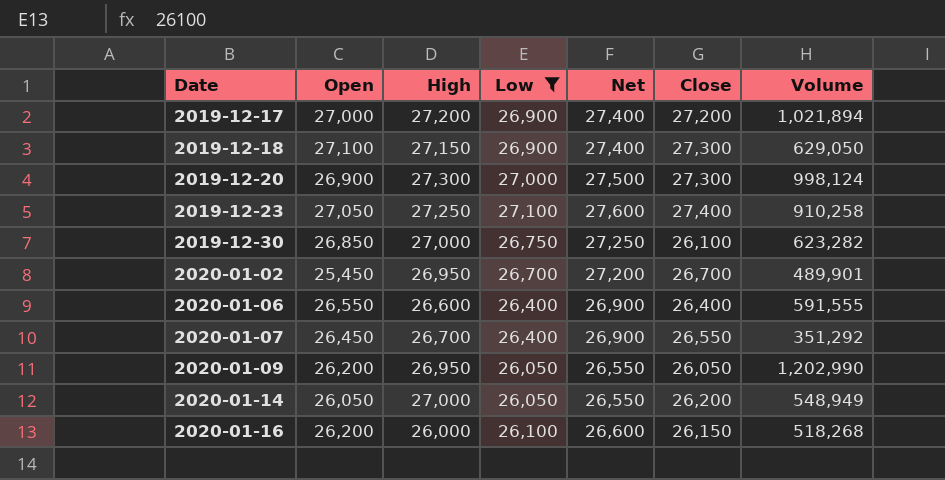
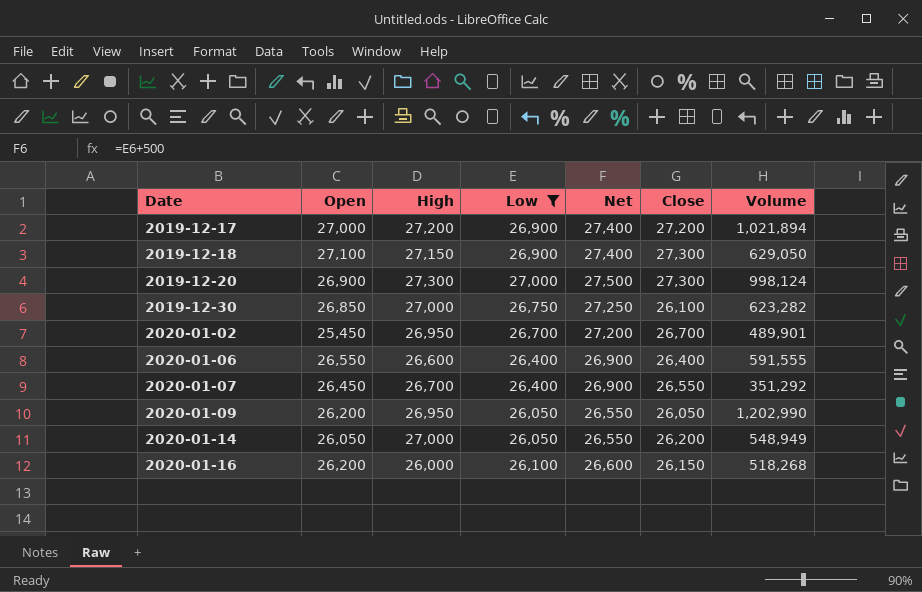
row 2019-12-23: 27,050 | 27,250 | 27,100 | 27,600 | 27,400 | 910,258 -> none

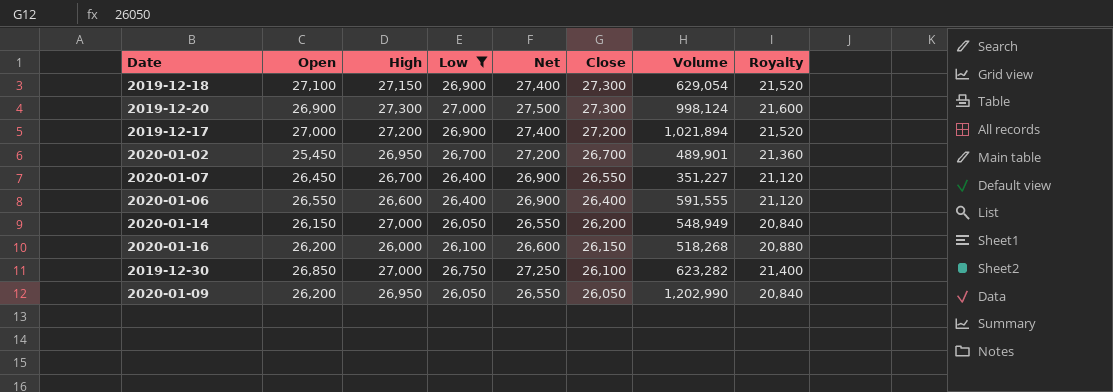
row order: Date ascending -> Close descending
column Royalty | formula: none -> [Low] * 0.8
2019-12-18 | Volume: 629,050 -> 629,054
2020-01-07 | Volume: 351,292 -> 351,227
2020-01-14 | Open: 26,050 -> 26,150

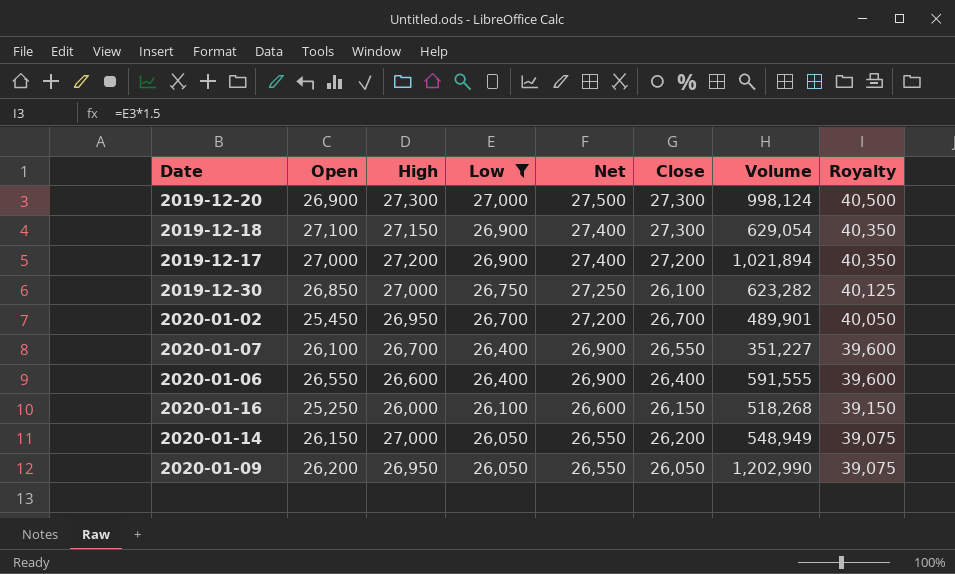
row order: Close descending -> Low descending
column Royalty | formula: [Low] * 0.8 -> [Low] * 1.5
2020-01-07 | Open: 26,450 -> 26,100
2020-01-16 | Open: 26,200 -> 25,250

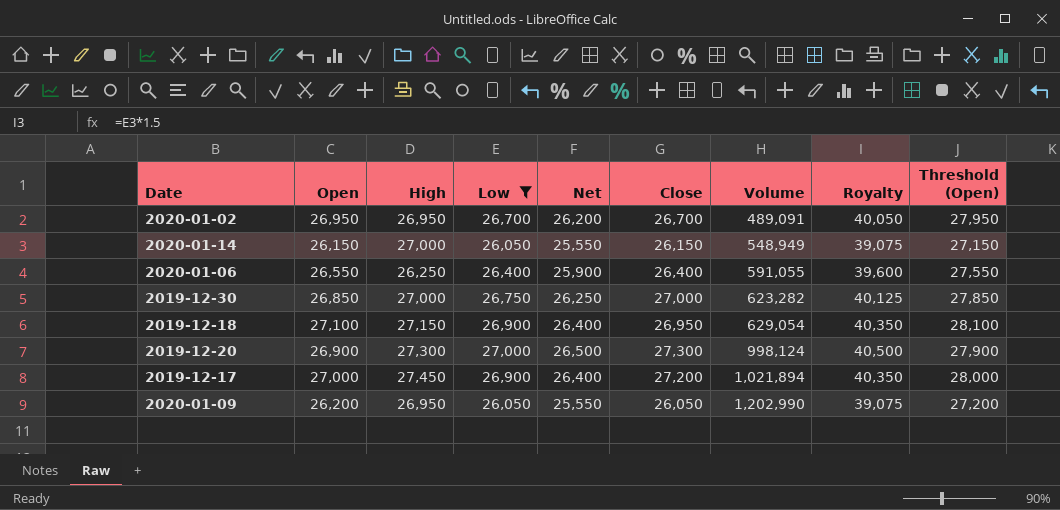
row order: Low descending -> Volume ascending
column Net | formula: [Low] + 500 -> [Low] - 500
column Threshold (Open) | formula: none -> [Open] + 1000
row 2020-01-07: 26,100 | 26,700 | 26,400 | 26,900 | 26,550 | 351,227 | 39,600 -> none
row 2020-01-16: 25,250 | 26,000 | 26,100 | 26,600 | 26,150 | 518,268 | 39,150 -> none
2020-01-02 | Open: 25,450 -> 26,950
2020-01-02 | Volume: 489,901 -> 489,091
2020-01-14 | Close: 26,200 -> 26,150
2020-01-06 | High: 26,600 -> 26,250
2020-01-06 | Volume: 591,555 -> 591,055
2019-12-30 | Close: 26,100 -> 27,000
2019-12-18 | Close: 27,300 -> 26,950
2019-12-17 | High: 27,200 -> 27,450

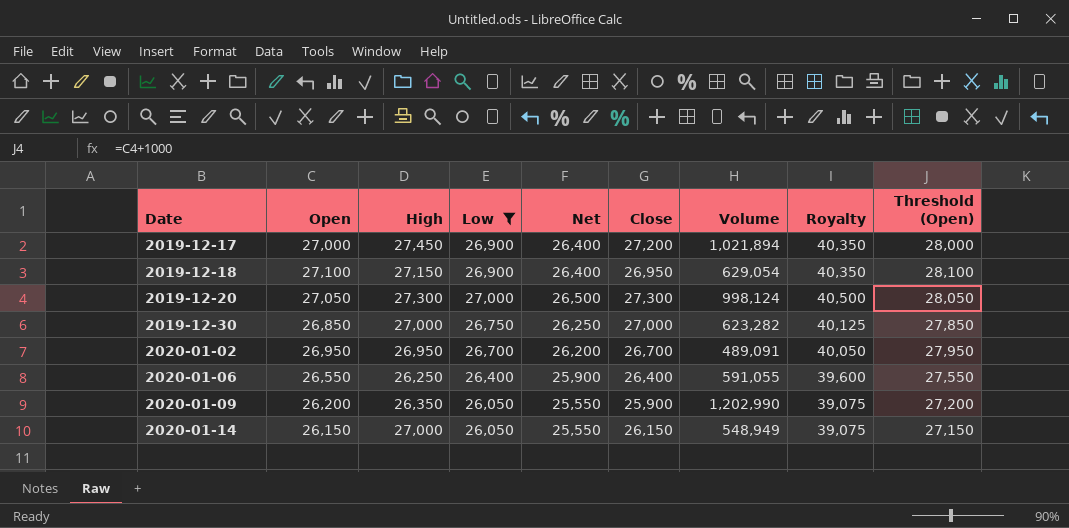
row order: Volume ascending -> Date ascending
2019-12-20 | Open: 26,900 -> 27,050
2019-12-20 | Threshold (Open): 27,900 -> 28,050
2020-01-09 | High: 26,950 -> 26,350
2020-01-09 | Close: 26,050 -> 25,900

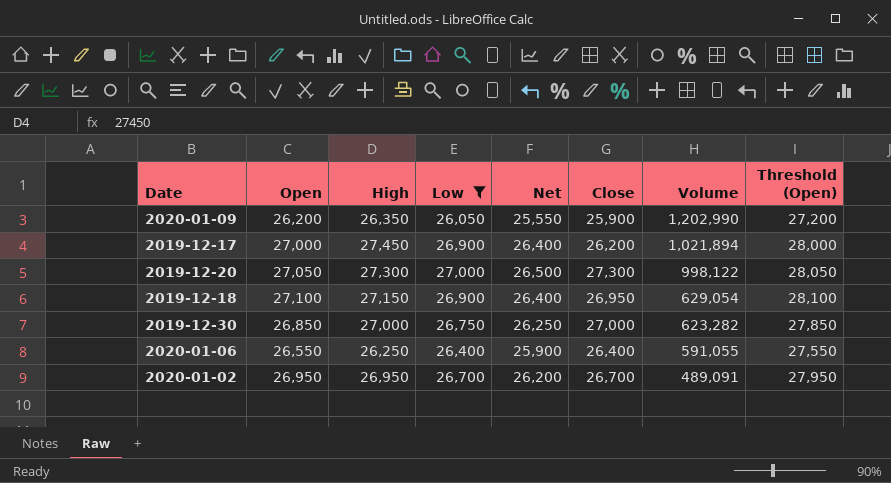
row order: Date ascending -> Volume descending
column Royalty | formula: [Low] * 1.5 -> none
row 2020-01-14: 26,150 | 27,000 | 26,050 | 25,550 | 26,150 | 548,949 | 39,075 | 27,150 -> none
2019-12-17 | Close: 27,200 -> 26,200
2019-12-20 | Volume: 998,124 -> 998,122

